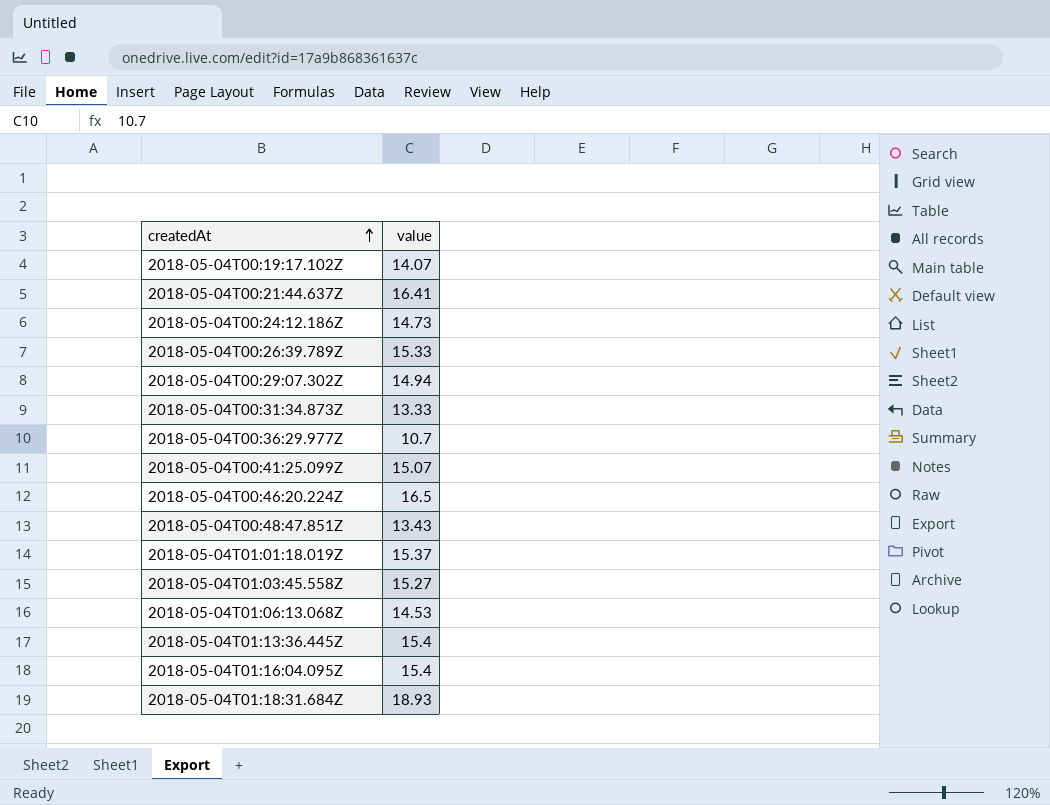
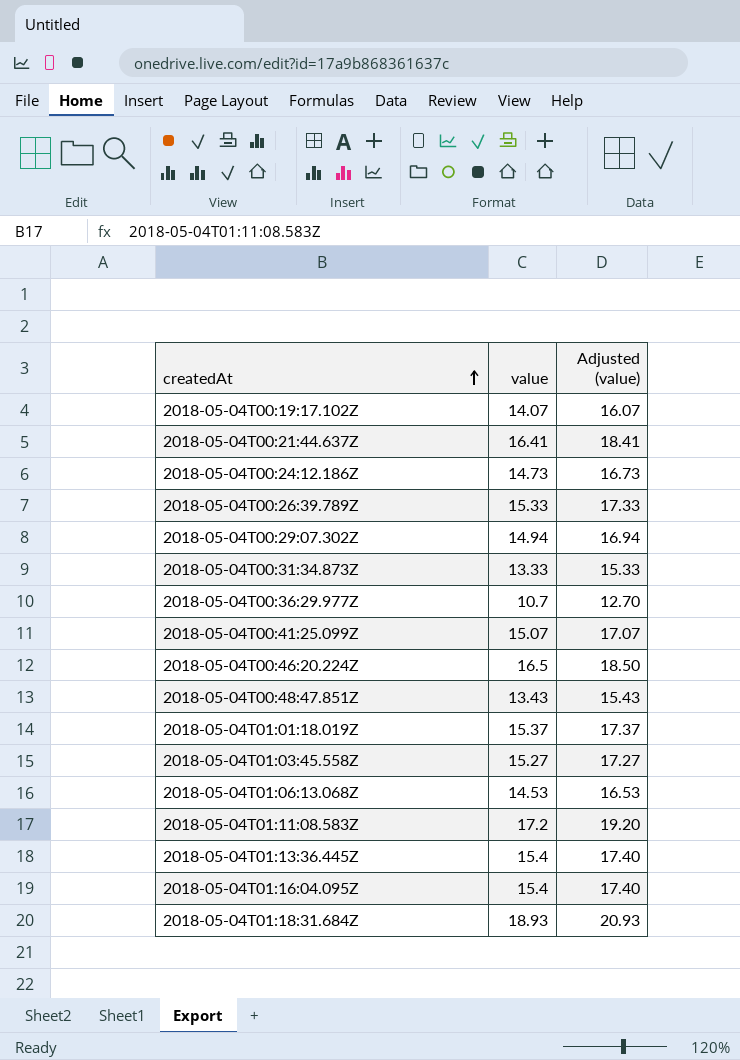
column Adjusted (value) | formula: none -> [value] + 2
row 2018-05-04T01:11:08.583Z: none -> 17.2 | 19.20

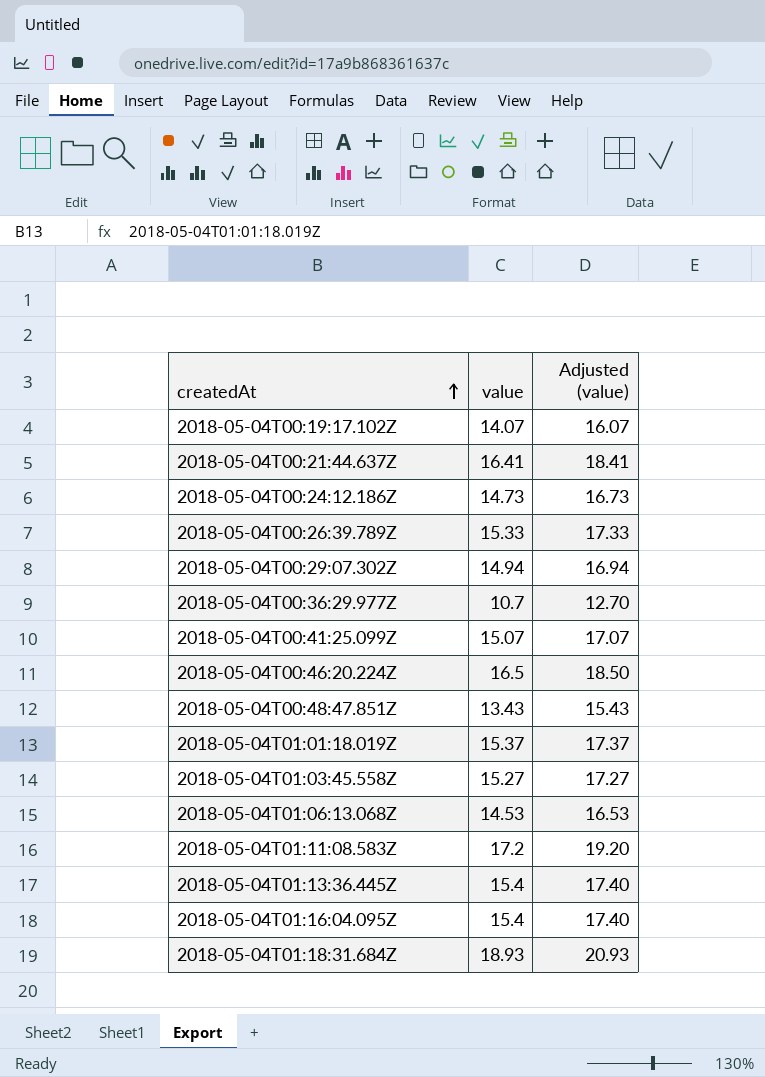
row 2018-05-04T00:31:34.873Z: 13.33 | 15.33 -> none

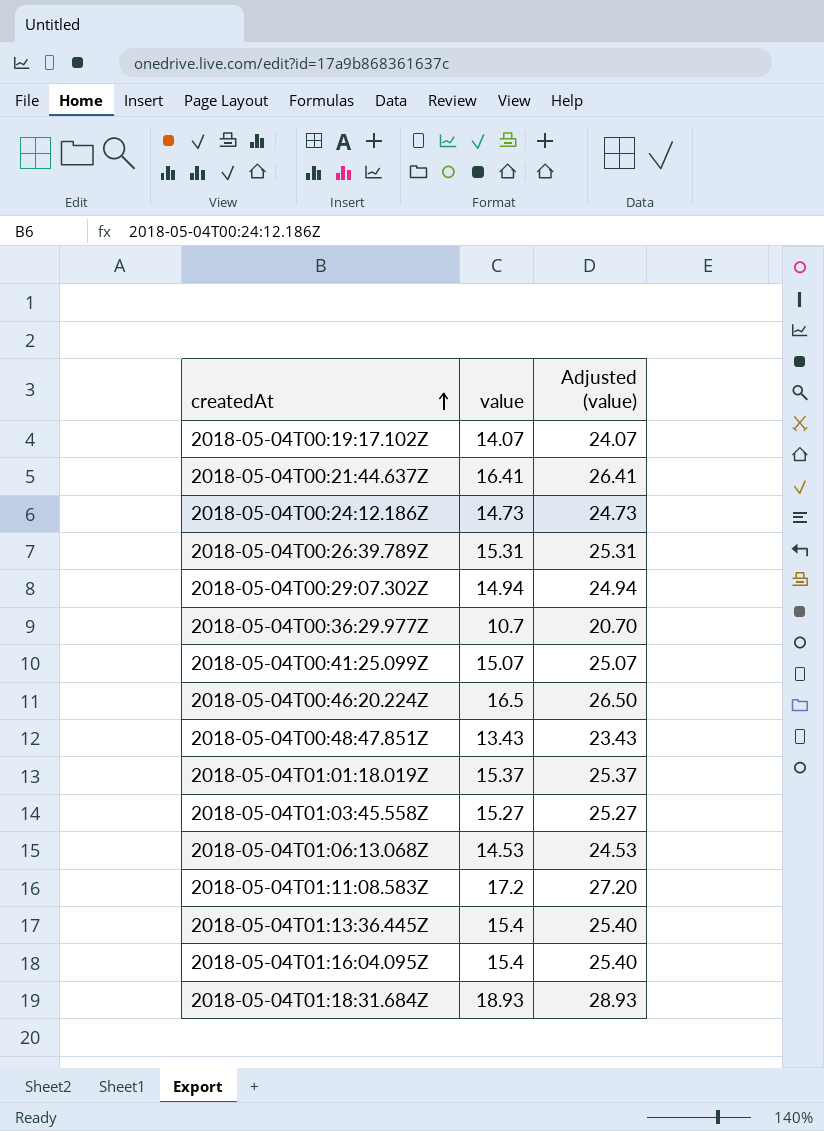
column Adjusted (value) | formula: [value] + 2 -> [value] + 10
2018-05-04T00:26:39.789Z | value: 15.33 -> 15.31

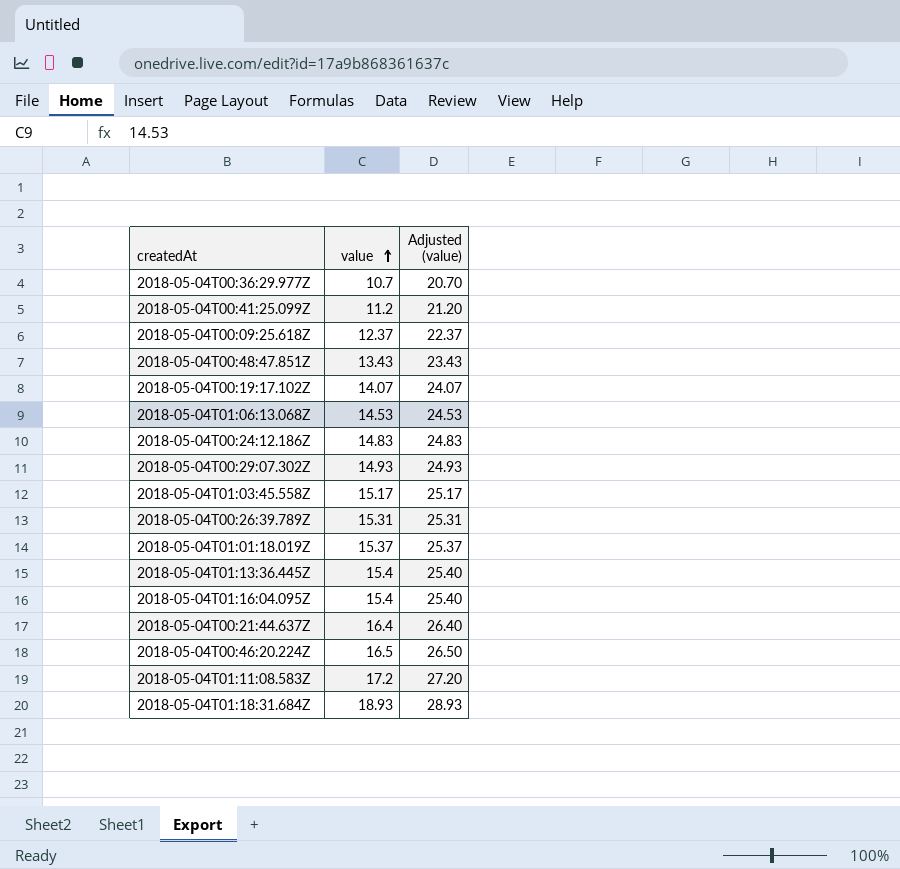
row order: createdAt ascending -> value ascending
2018-05-04T00:41:25.099Z | value: 15.07 -> 11.2
2018-05-04T00:41:25.099Z | Adjusted (value): 25.07 -> 21.20
row 2018-05-04T00:09:25.618Z: none -> 12.37 | 22.37
2018-05-04T00:24:12.186Z | value: 14.73 -> 14.83
2018-05-04T00:24:12.186Z | Adjusted (value): 24.73 -> 24.83
2018-05-04T00:29:07.302Z | value: 14.94 -> 14.93
2018-05-04T00:29:07.302Z | Adjusted (value): 24.94 -> 24.93
2018-05-04T01:03:45.558Z | value: 15.27 -> 15.17
2018-05-04T01:03:45.558Z | Adjusted (value): 25.27 -> 25.17
2018-05-04T00:21:44.637Z | value: 16.41 -> 16.4
2018-05-04T00:21:44.637Z | Adjusted (value): 26.41 -> 26.40

